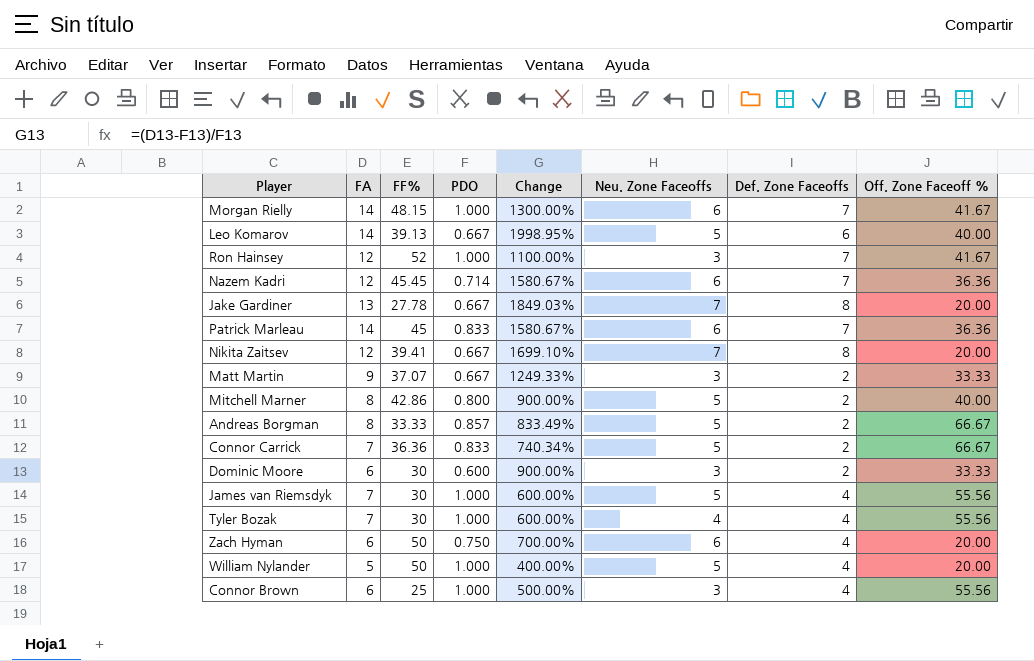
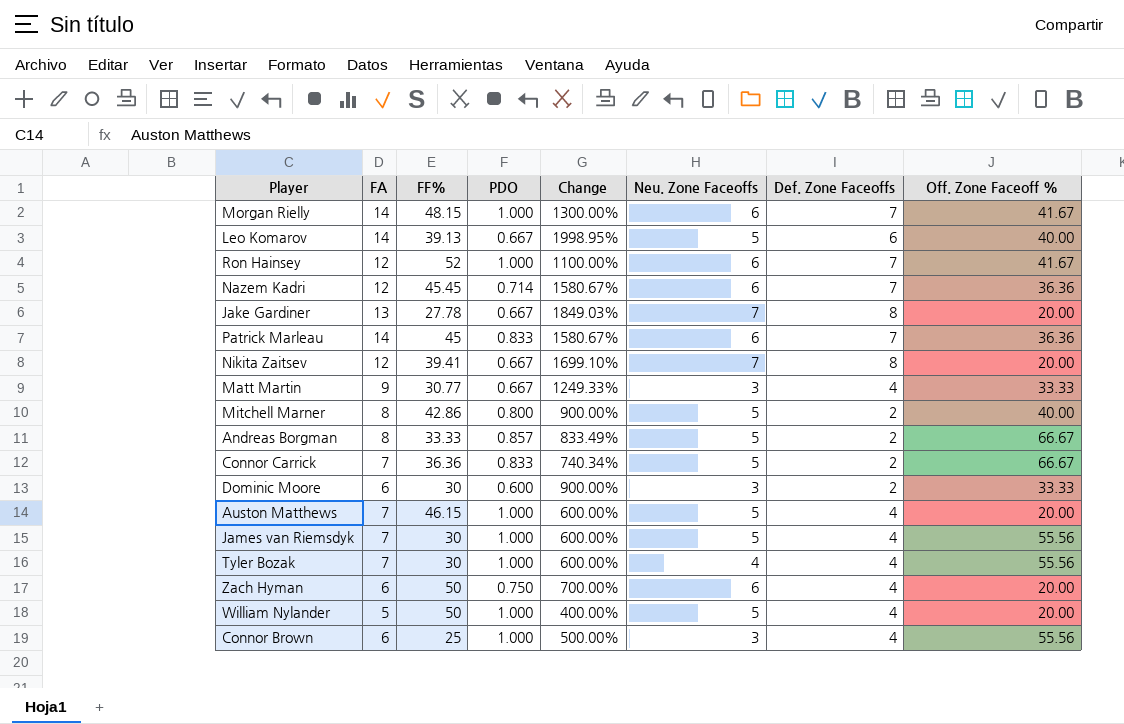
Ron Hainsey | Neu. Zone Faceoffs: 3 -> 6
Matt Martin | FF%: 37.07 -> 30.77
Matt Martin | Def. Zone Faceoffs: 2 -> 4
row Auston Matthews: none -> 7 | 46.15 | 1.000 | 600.00% | 5 | 4 | 20.00

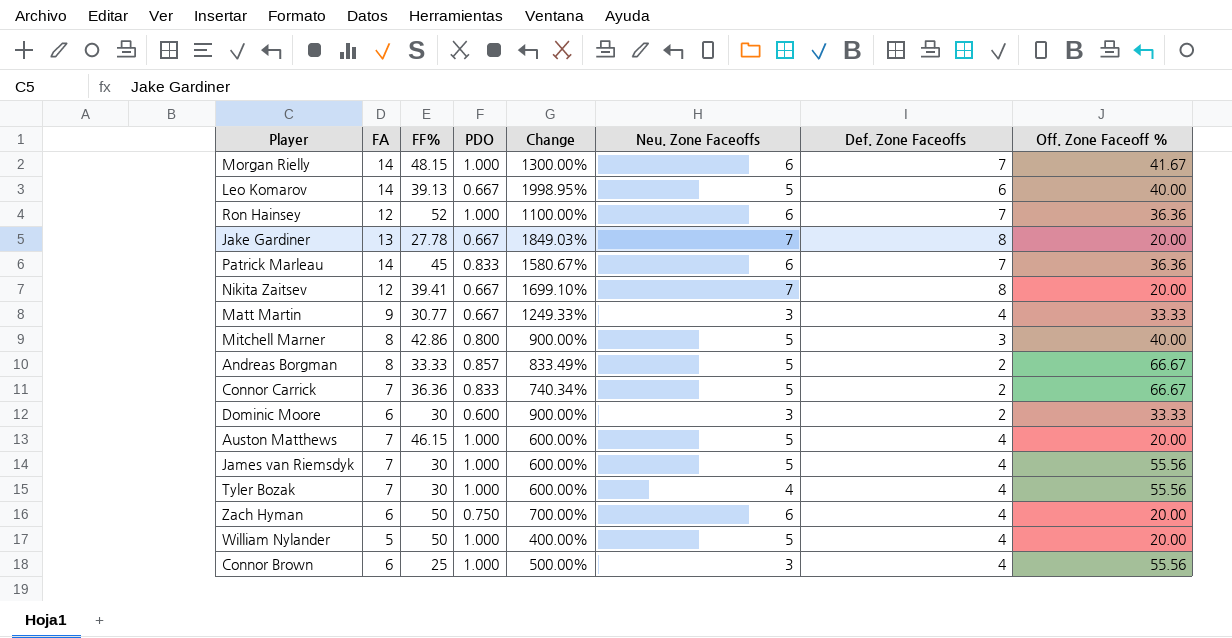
row Nazem Kadri: 12 | 45.45 | 0.714 | 1580.67% | 6 | 7 | 36.36 -> none
Ron Hainsey | Off. Zone Faceoff %: 41.67 -> 36.36
Mitchell Marner | Def. Zone Faceoffs: 2 -> 3

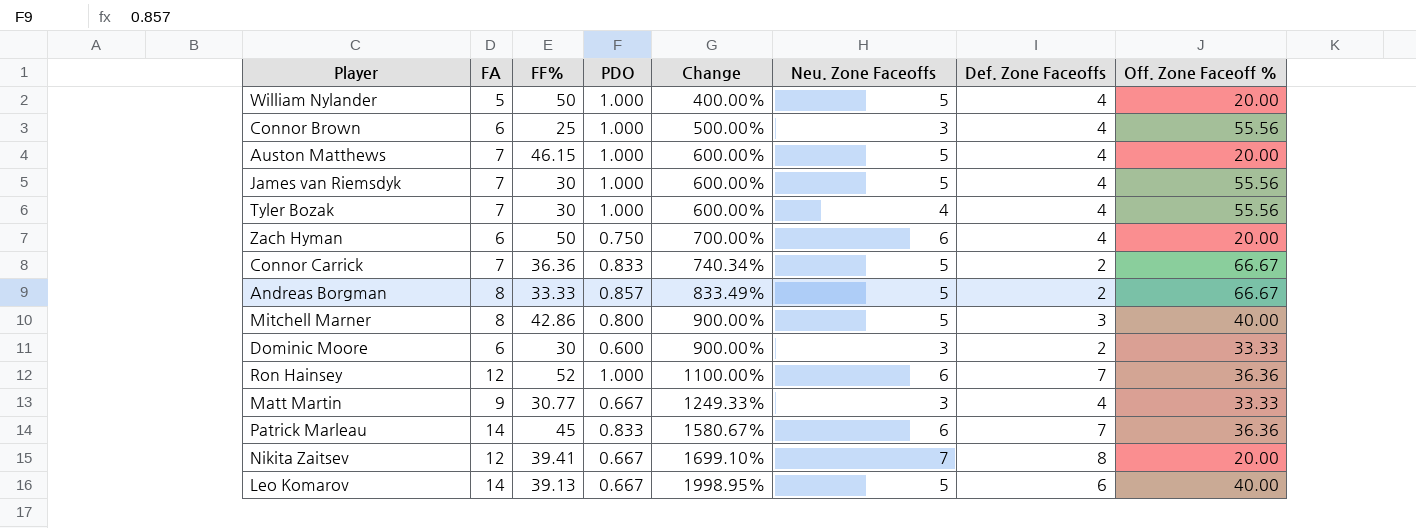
row order: none -> Change ascending
row Morgan Rielly: 14 | 48.15 | 1.000 | 1300.00% | 6 | 7 | 41.67 -> none
row Jake Gardiner: 13 | 27.78 | 0.667 | 1849.03% | 7 | 8 | 20.00 -> none

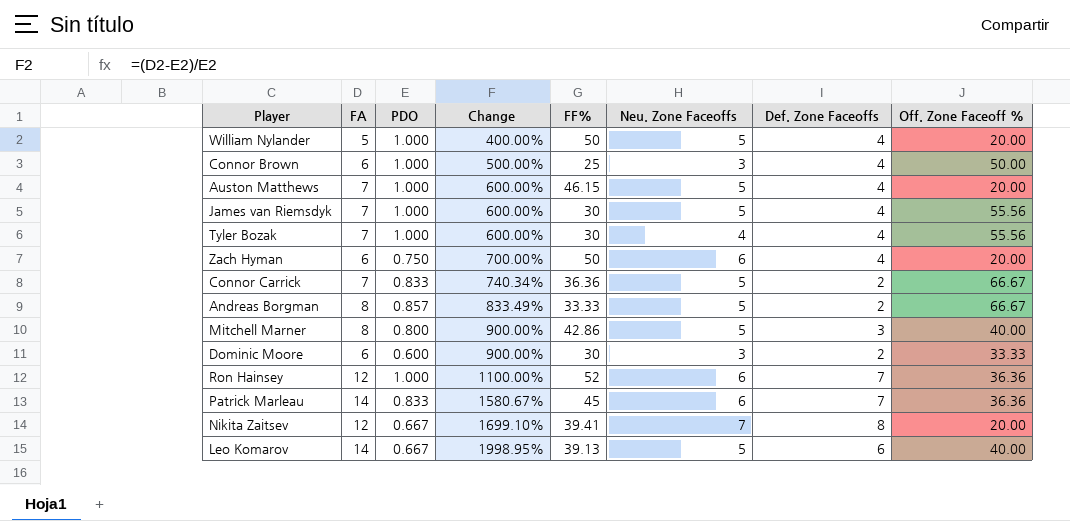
column FF% | position: 3 -> 5
row Matt Martin: 9 | 30.77 | 0.667 | 1249.33% | 3 | 4 | 33.33 -> none
Connor Brown | Off. Zone Faceoff %: 55.56 -> 50.00

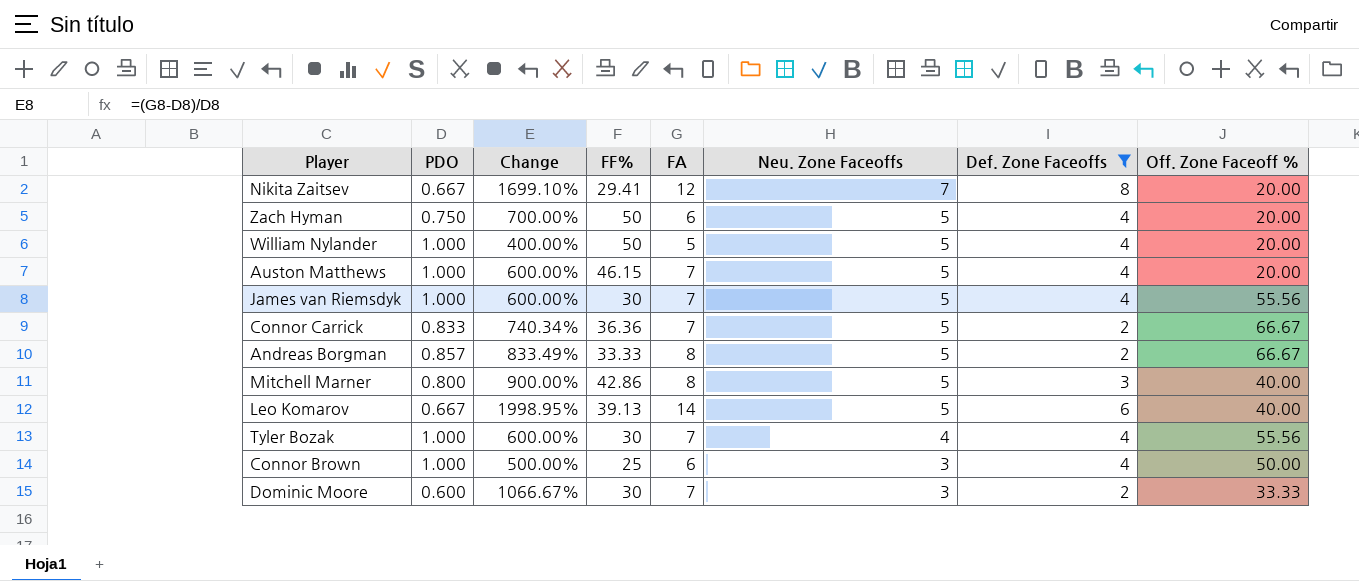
filter: none -> Def. Zone Faceoffs != 7
row order: Change ascending -> Neu. Zone Faceoffs descending
column FA | position: 2 -> 5
Nikita Zaitsev | FF%: 39.41 -> 29.41
Zach Hyman | Neu. Zone Faceoffs: 6 -> 5
Dominic Moore | Change: 900.00% -> 1066.67%
Dominic Moore | FA: 6 -> 7

